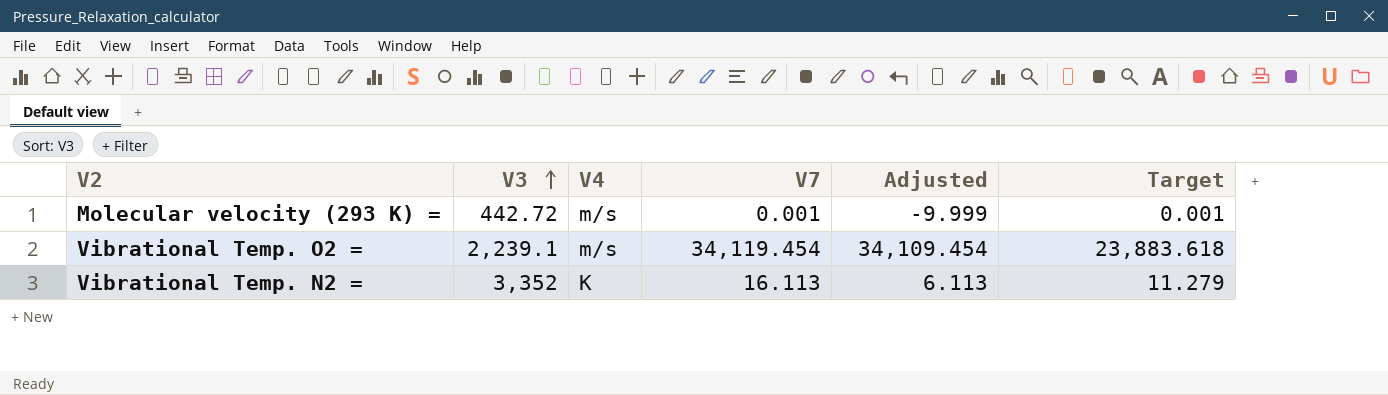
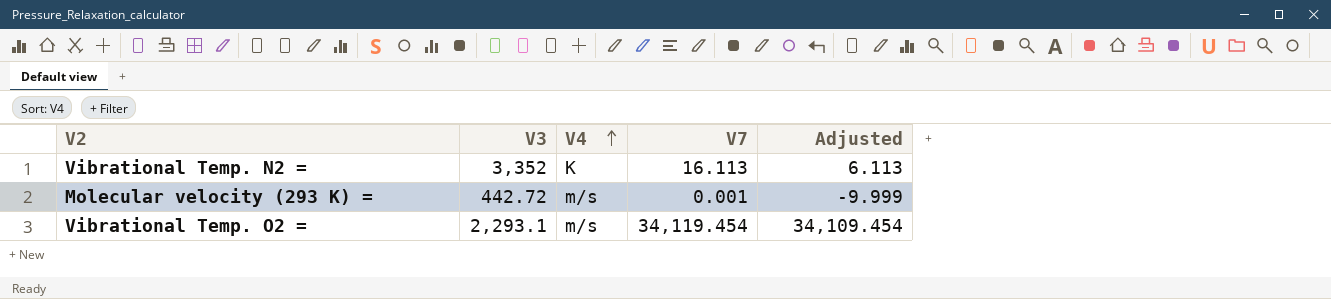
row order: V3 ascending -> V4 ascending
column Target | formula: [V7] * 0.7 -> none
Vibrational Temp. O2 = | V3: 2,239.1 -> 2,293.1

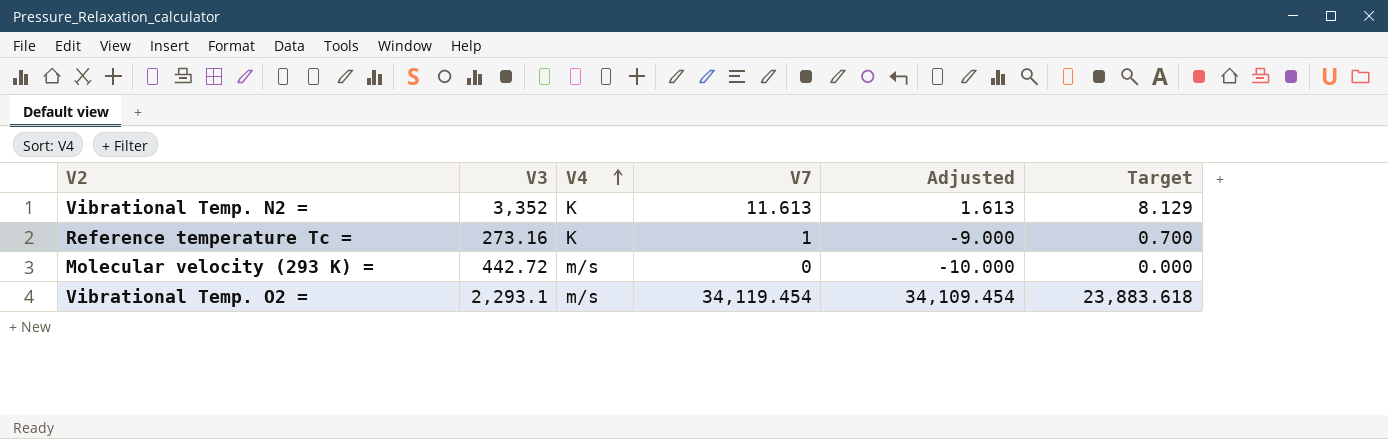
column Target | formula: none -> [V7] * 0.7
Vibrational Temp. N2 = | V7: 16.113 -> 11.613
Vibrational Temp. N2 = | Adjusted: 6.113 -> 1.613
row Reference temperature Tc =: none -> 273.16 | K | 1 | -9.000 | 0.700
Molecular velocity (293 K) = | V7: 0.001 -> 0
Molecular velocity (293 K) = | Adjusted: -9.999 -> -10.000

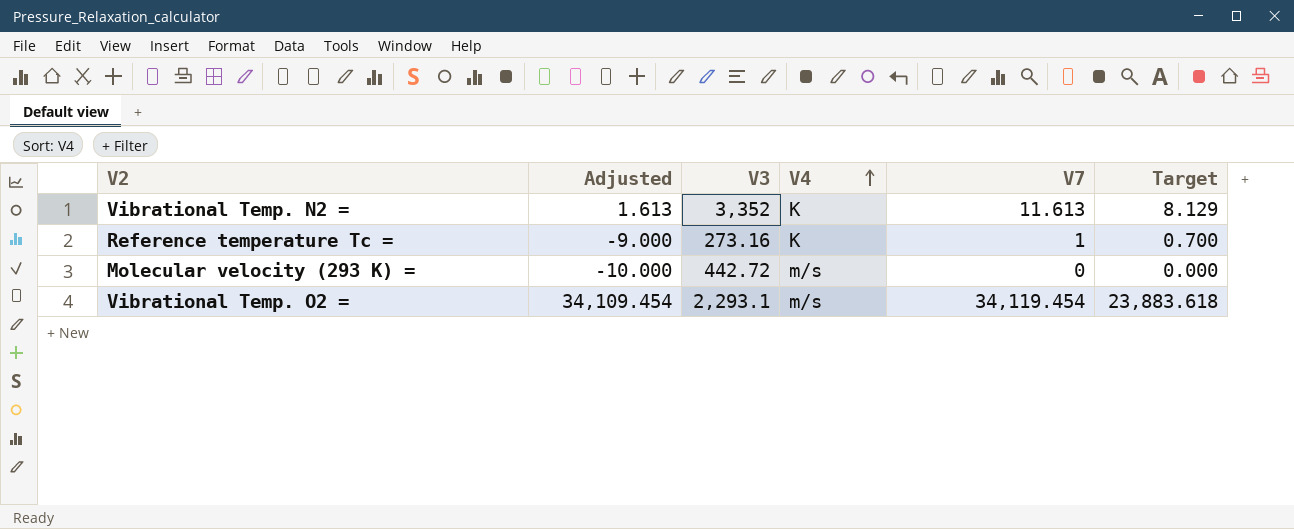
column Adjusted | position: 5 -> 2

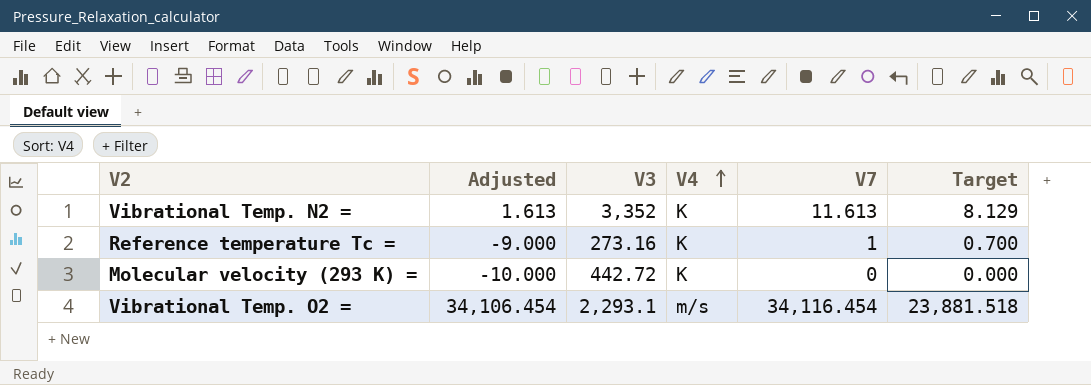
Molecular velocity (293 K) = | V4: m/s -> K
Vibrational Temp. O2 = | Adjusted: 34,109.454 -> 34,106.454
Vibrational Temp. O2 = | V7: 34,119.454 -> 34,116.454
Vibrational Temp. O2 = | Target: 23,883.618 -> 23,881.518

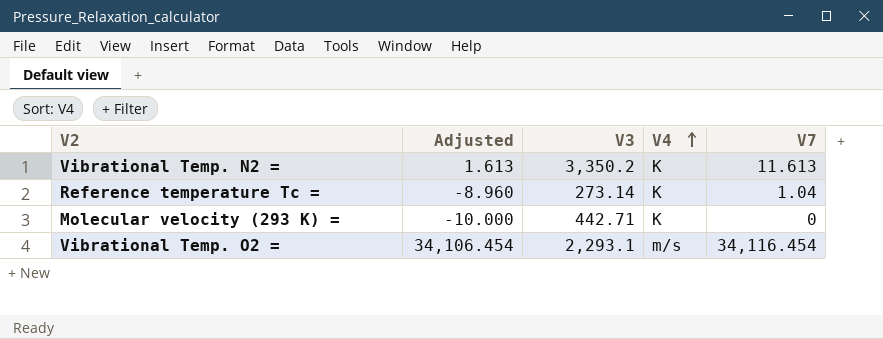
column Target | formula: [V7] * 0.7 -> none
Vibrational Temp. N2 = | V3: 3,352 -> 3,350.2
Reference temperature Tc = | Adjusted: -9.000 -> -8.960
Reference temperature Tc = | V3: 273.16 -> 273.14
Reference temperature Tc = | V7: 1 -> 1.04
Molecular velocity (293 K) = | V3: 442.72 -> 442.71

